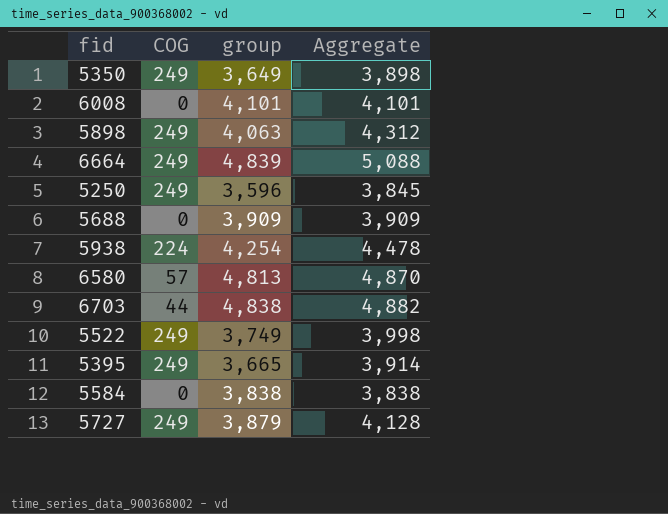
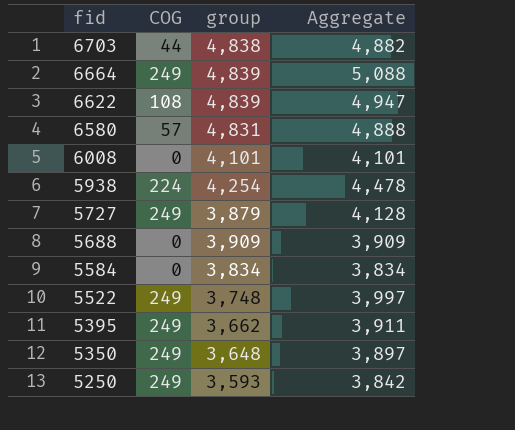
row order: none -> fid descending
row 5898: 249 | 4,063 | 4,312 -> none
row 6622: none -> 108 | 4,839 | 4,947
6580 | group: 4,813 -> 4,831
6580 | Aggregate: 4,870 -> 4,888
5584 | group: 3,838 -> 3,834
5584 | Aggregate: 3,838 -> 3,834
5522 | group: 3,749 -> 3,748
5522 | Aggregate: 3,998 -> 3,997
5395 | group: 3,665 -> 3,662
5395 | Aggregate: 3,914 -> 3,911
5350 | group: 3,649 -> 3,648
5350 | Aggregate: 3,898 -> 3,897
5250 | group: 3,596 -> 3,593
5250 | Aggregate: 3,845 -> 3,842

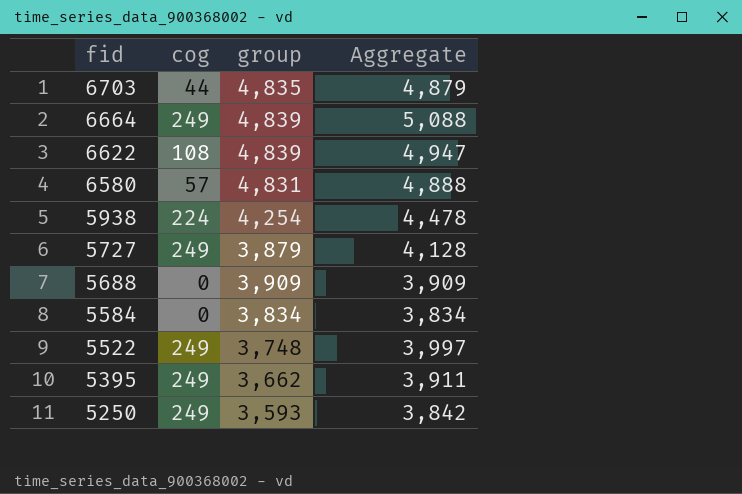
column name: COG -> cog
row 6008: 0 | 4,101 | 4,101 -> none
row 5350: 249 | 3,648 | 3,897 -> none
6703 | group: 4,838 -> 4,835
6703 | Aggregate: 4,882 -> 4,879

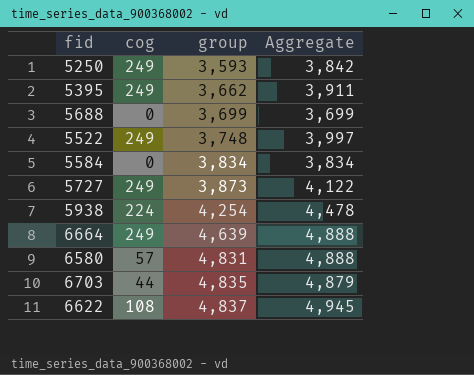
row order: fid descending -> group ascending
5688 | group: 3,909 -> 3,699
5688 | Aggregate: 3,909 -> 3,699
5727 | group: 3,879 -> 3,873
5727 | Aggregate: 4,128 -> 4,122
6664 | group: 4,839 -> 4,639
6664 | Aggregate: 5,088 -> 4,888
6622 | group: 4,839 -> 4,837
6622 | Aggregate: 4,947 -> 4,945

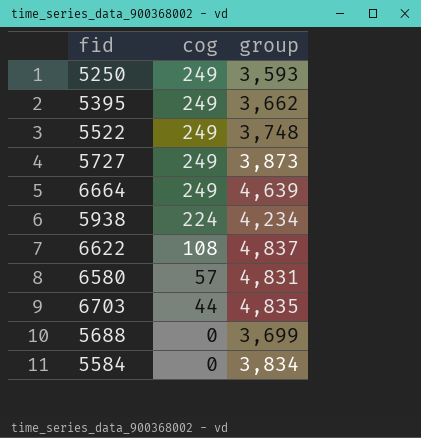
row order: group ascending -> cog descending
column Aggregate | formula: [cog] + [group] -> none
5938 | group: 4,254 -> 4,234

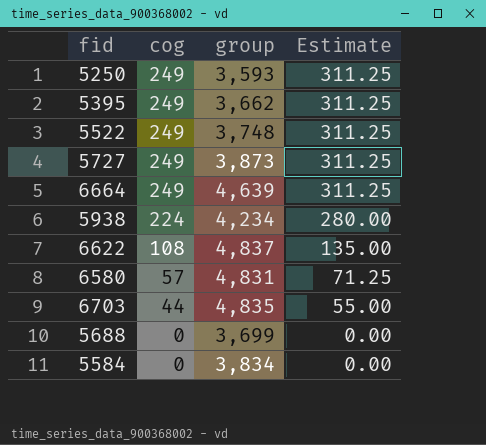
column Estimate | formula: none -> [cog] * 1.25

